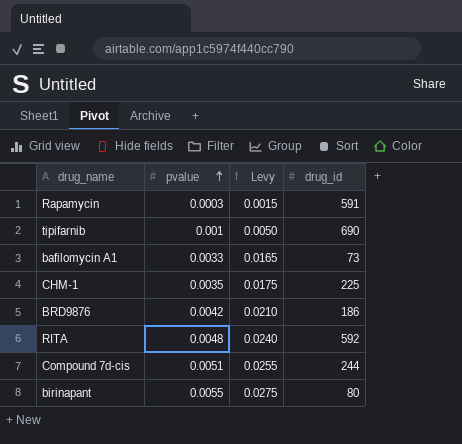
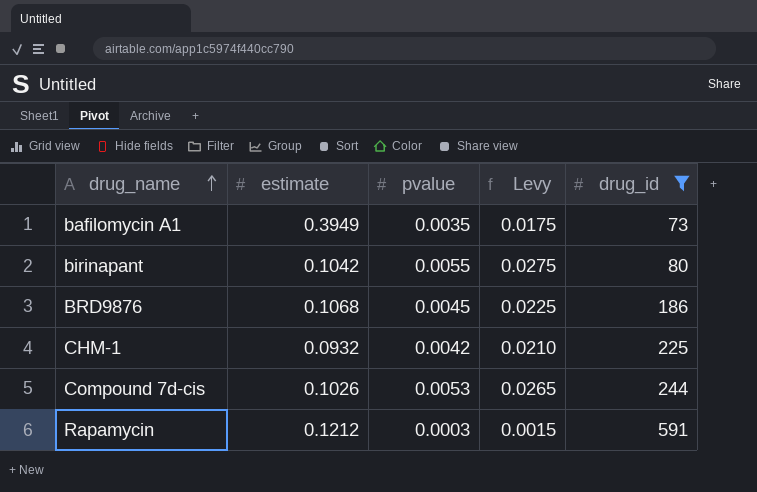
filter: none -> drug_id <= 591
row order: pvalue ascending -> drug_name ascending
column estimate | position: none -> 2
bafilomycin A1 | pvalue: 0.0033 -> 0.0035
bafilomycin A1 | Levy: 0.0165 -> 0.0175
BRD9876 | pvalue: 0.0042 -> 0.0045
BRD9876 | Levy: 0.0210 -> 0.0225
CHM-1 | pvalue: 0.0035 -> 0.0042
CHM-1 | Levy: 0.0175 -> 0.0210
Compound 7d-cis | pvalue: 0.0051 -> 0.0053
Compound 7d-cis | Levy: 0.0255 -> 0.0265

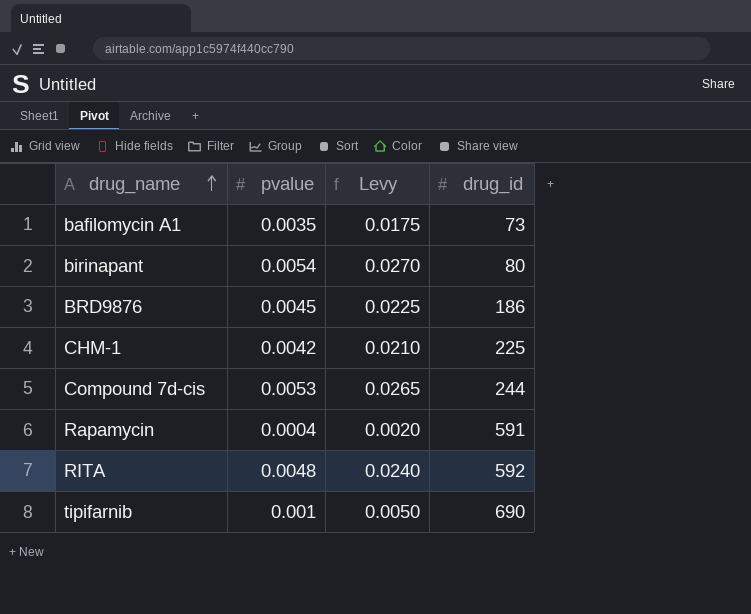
filter: drug_id <= 591 -> none
column estimate | position: 2 -> none
birinapant | pvalue: 0.0055 -> 0.0054
birinapant | Levy: 0.0275 -> 0.0270
Rapamycin | pvalue: 0.0003 -> 0.0004
Rapamycin | Levy: 0.0015 -> 0.0020

